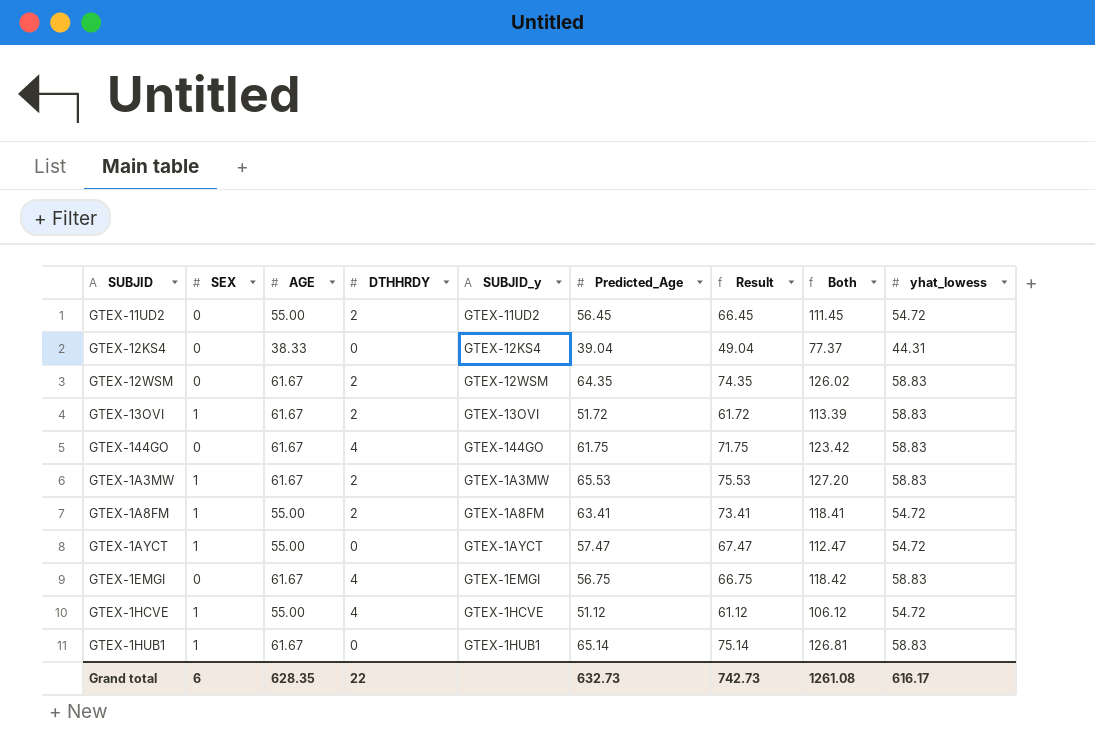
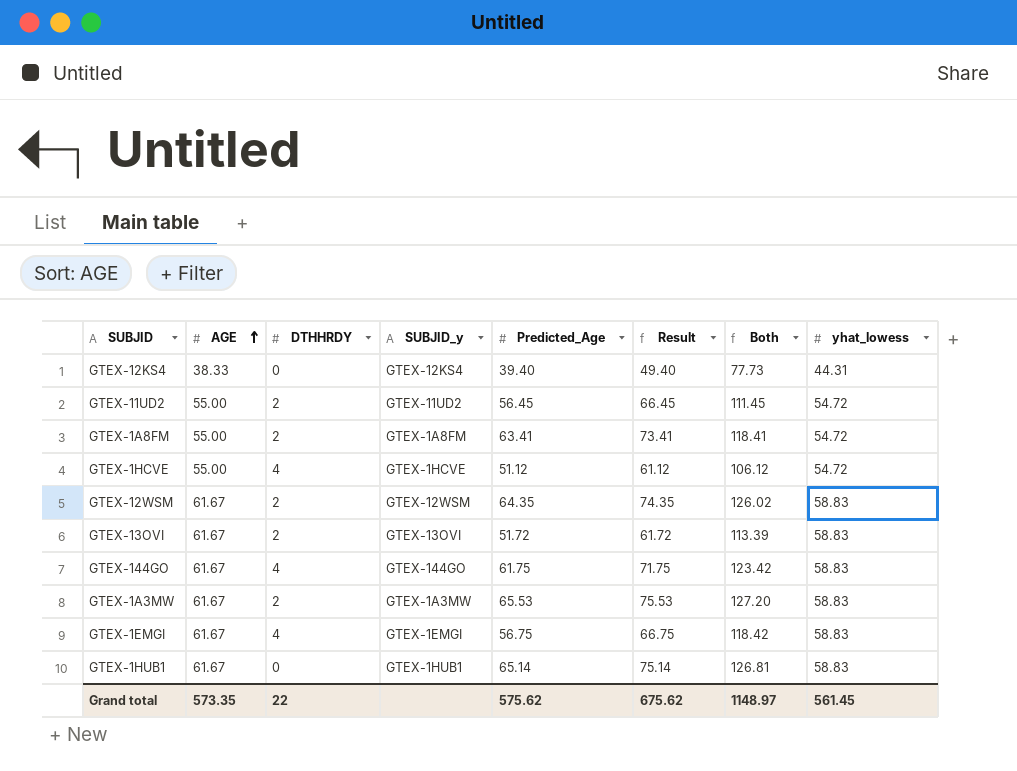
row order: none -> AGE ascending
column SEX | position: 2 -> none
row GTEX-1AYCT: 1 | 55.00 | 0 | GTEX-1AYCT | 57.47 | 67.47 | 112.47 | 54.72 -> none
GTEX-12KS4 | Predicted_Age: 39.04 -> 39.40
GTEX-12KS4 | Result: 49.04 -> 49.40
GTEX-12KS4 | Both: 77.37 -> 77.73
Grand total | AGE: 628.35 -> 573.35
Grand total | Predicted_Age: 632.73 -> 575.62
Grand total | Result: 742.73 -> 675.62
Grand total | Both: 1261.08 -> 1148.97
Grand total | yhat_lowess: 616.17 -> 561.45

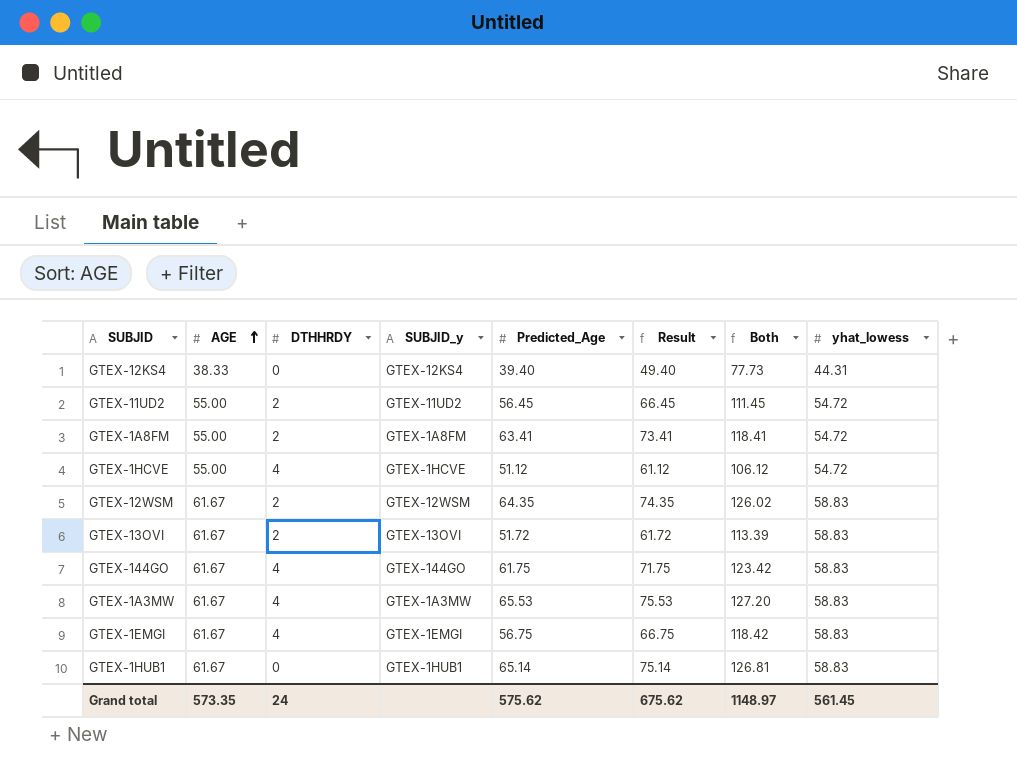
GTEX-1A3MW | DTHHRDY: 2 -> 4
Grand total | DTHHRDY: 22 -> 24

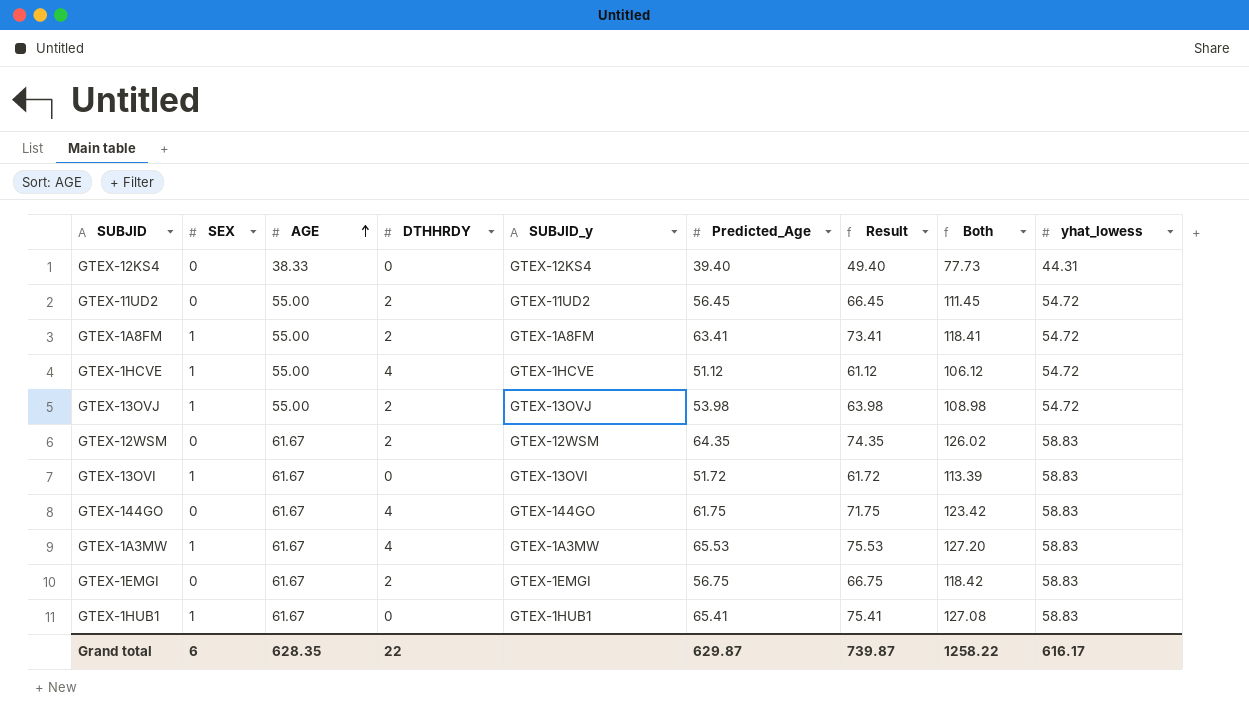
column SEX | position: none -> 2
row GTEX-13OVJ: none -> 1 | 55.00 | 2 | GTEX-13OVJ | 53.98 | 63.98 | 108.98 | 54.72
GTEX-13OVI | DTHHRDY: 2 -> 0
GTEX-1EMGI | DTHHRDY: 4 -> 2
GTEX-1HUB1 | Predicted_Age: 65.14 -> 65.41
GTEX-1HUB1 | Result: 75.14 -> 75.41
GTEX-1HUB1 | Both: 126.81 -> 127.08
Grand total | AGE: 573.35 -> 628.35
Grand total | DTHHRDY: 24 -> 22
Grand total | Predicted_Age: 575.62 -> 629.87
Grand total | Result: 675.62 -> 739.87
Grand total | Both: 1148.97 -> 1258.22
Grand total | yhat_lowess: 561.45 -> 616.17

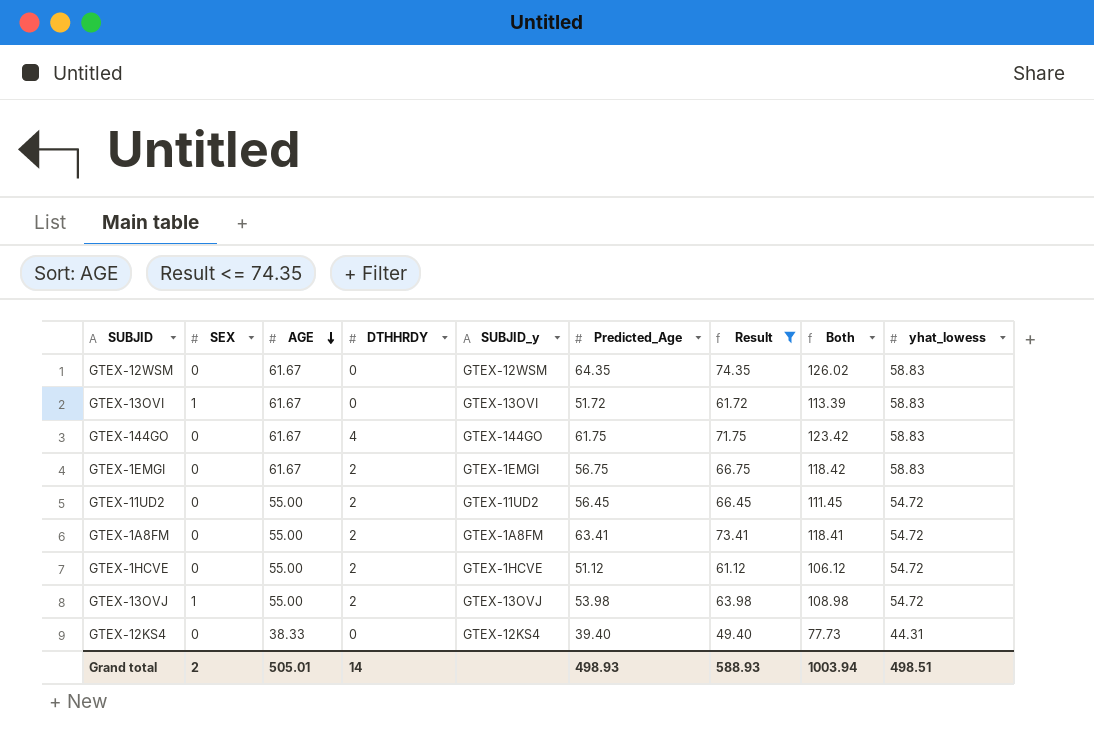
filter: none -> Result <= 74.35
row order: AGE ascending -> AGE descending
GTEX-12WSM | DTHHRDY: 2 -> 0
GTEX-1A8FM | SEX: 1 -> 0
GTEX-1HCVE | SEX: 1 -> 0
GTEX-1HCVE | DTHHRDY: 4 -> 2
Grand total | SEX: 6 -> 2
Grand total | AGE: 628.35 -> 505.01
Grand total | DTHHRDY: 22 -> 14
Grand total | Predicted_Age: 629.87 -> 498.93
Grand total | Result: 739.87 -> 588.93
Grand total | Both: 1258.22 -> 1003.94
Grand total | yhat_lowess: 616.17 -> 498.51

